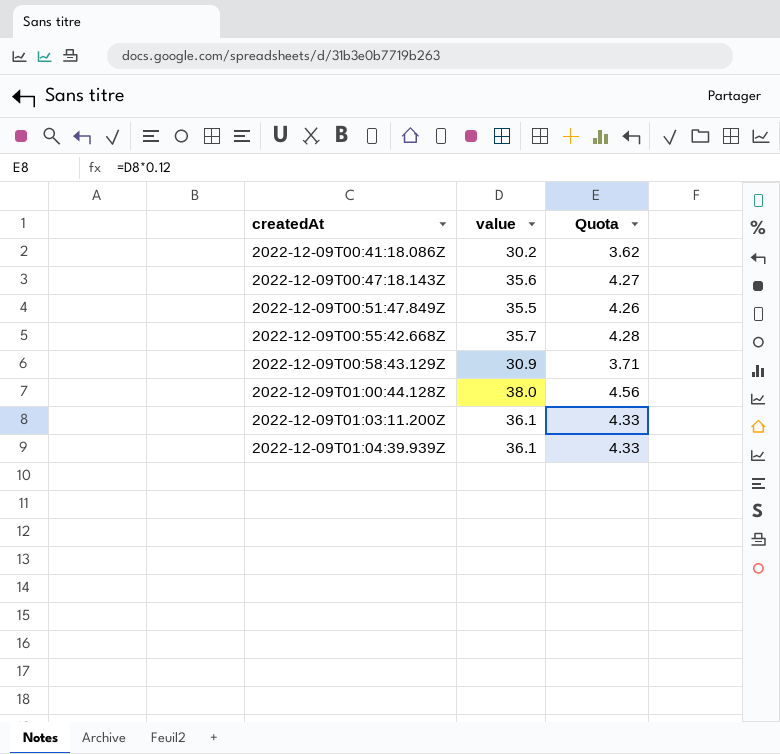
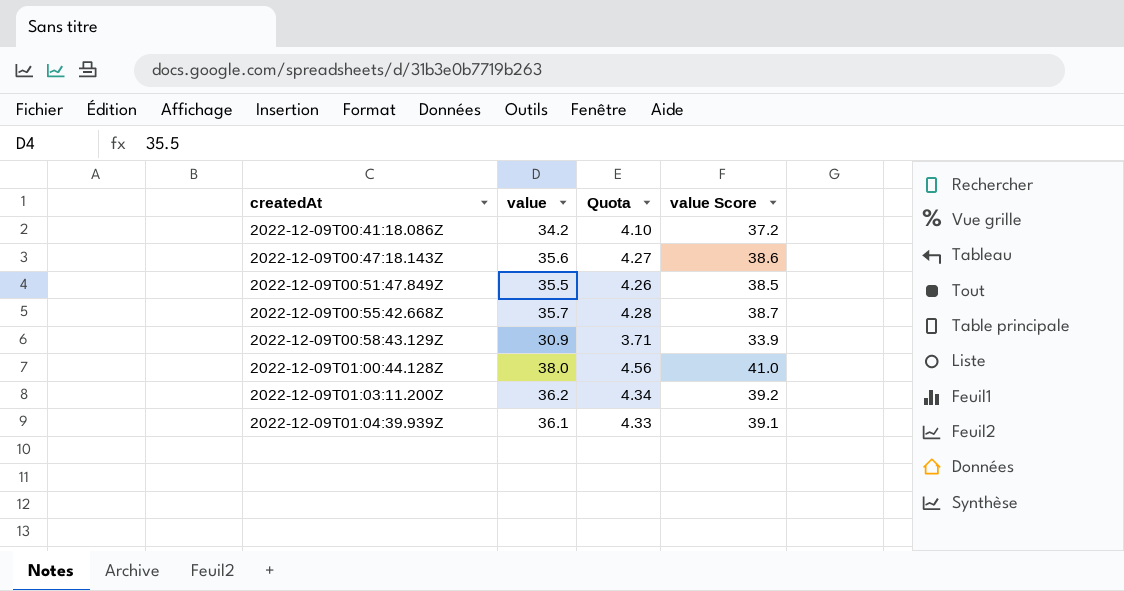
column value Score | formula: none -> [value] + 3
2022-12-09T00:41:18.086Z | value: 30.2 -> 34.2
2022-12-09T00:41:18.086Z | Quota: 3.62 -> 4.10
2022-12-09T01:03:11.200Z | value: 36.1 -> 36.2
2022-12-09T01:03:11.200Z | Quota: 4.33 -> 4.34

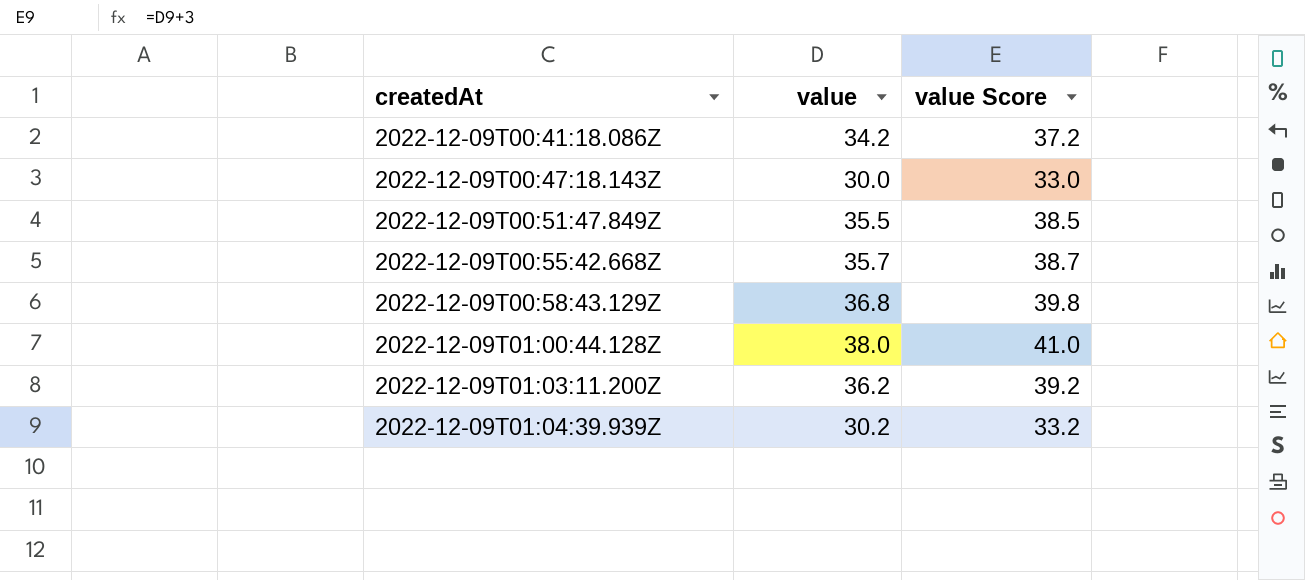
column Quota | formula: [value] * 0.12 -> none
2022-12-09T00:47:18.143Z | value: 35.6 -> 30.0
2022-12-09T00:47:18.143Z | value Score: 38.6 -> 33.0
2022-12-09T00:58:43.129Z | value: 30.9 -> 36.8
2022-12-09T00:58:43.129Z | value Score: 33.9 -> 39.8
2022-12-09T01:04:39.939Z | value: 36.1 -> 30.2
2022-12-09T01:04:39.939Z | value Score: 39.1 -> 33.2

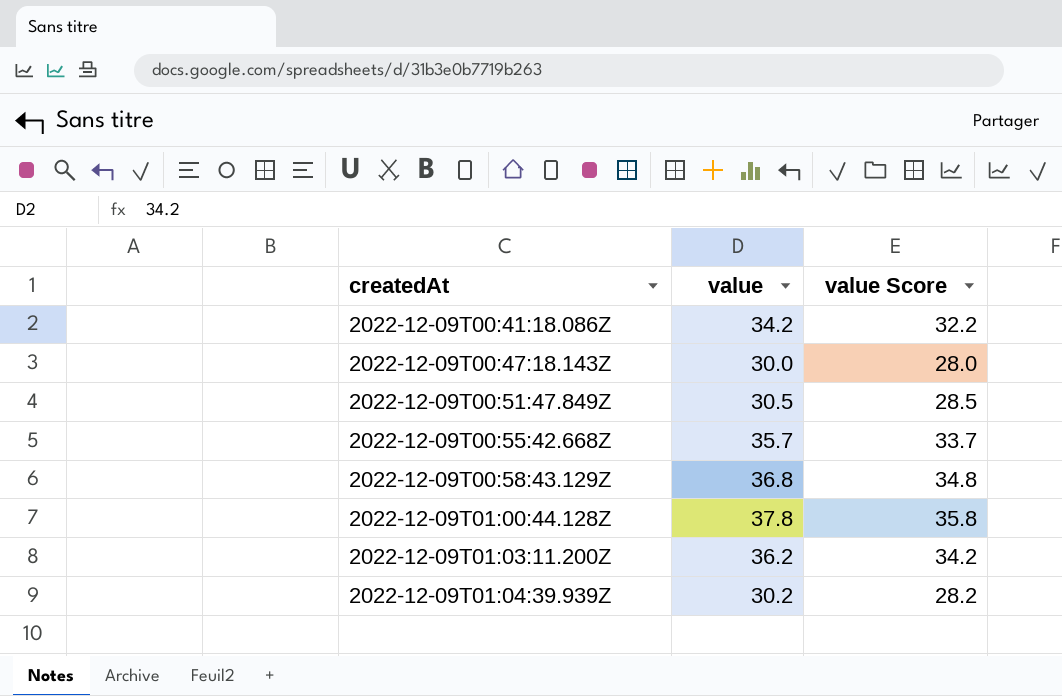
column value Score | formula: [value] + 3 -> [value] - 2
2022-12-09T00:51:47.849Z | value: 35.5 -> 30.5
2022-12-09T01:00:44.128Z | value: 38.0 -> 37.8

